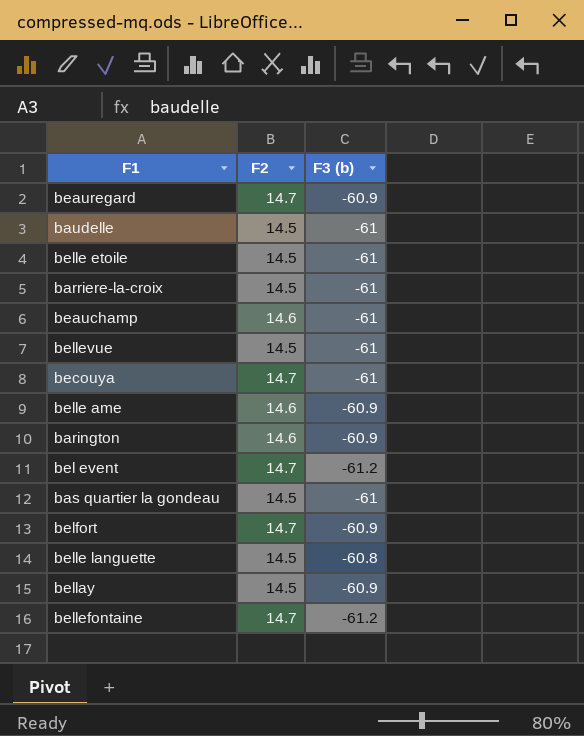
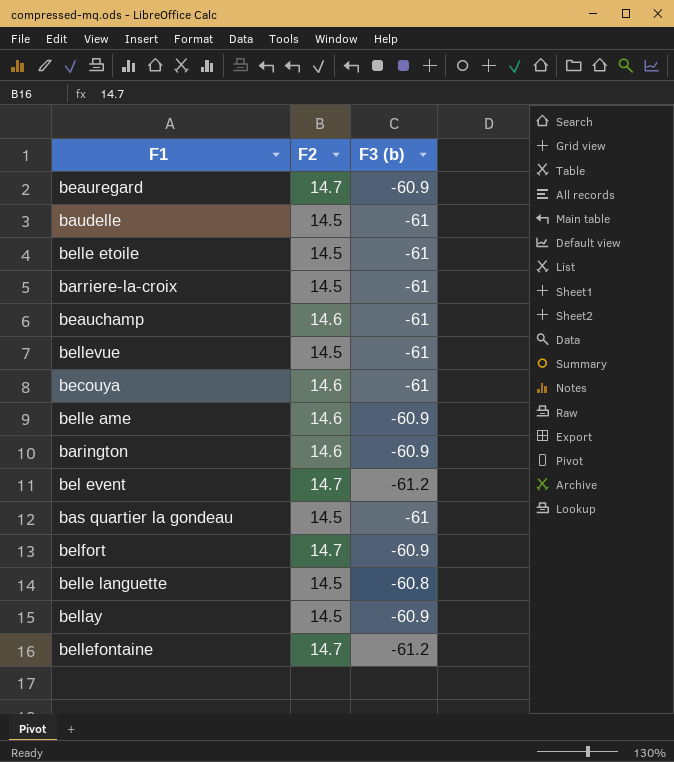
becouya | F2: 14.7 -> 14.6

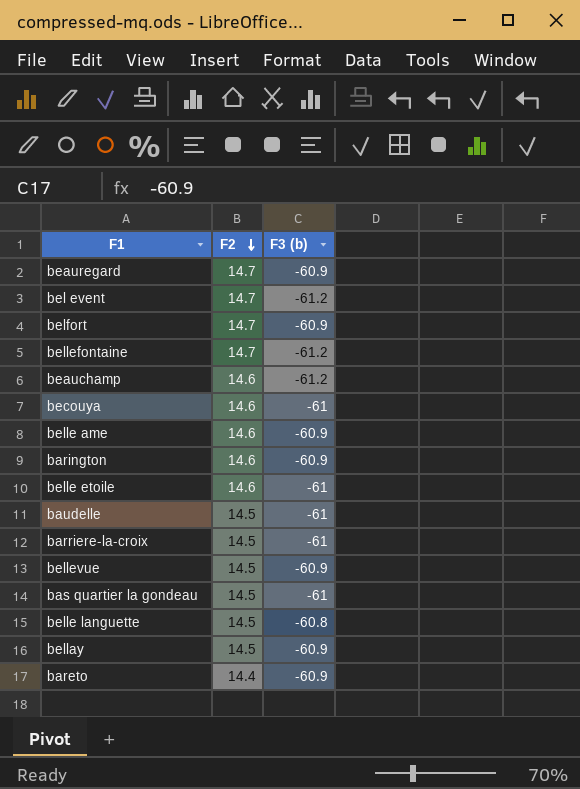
row order: none -> F2 descending
beauchamp | F3 (b): -61 -> -61.2
belle etoile | F2: 14.5 -> 14.6
bellevue | F3 (b): -61 -> -60.9
row bareto: none -> 14.4 | -60.9

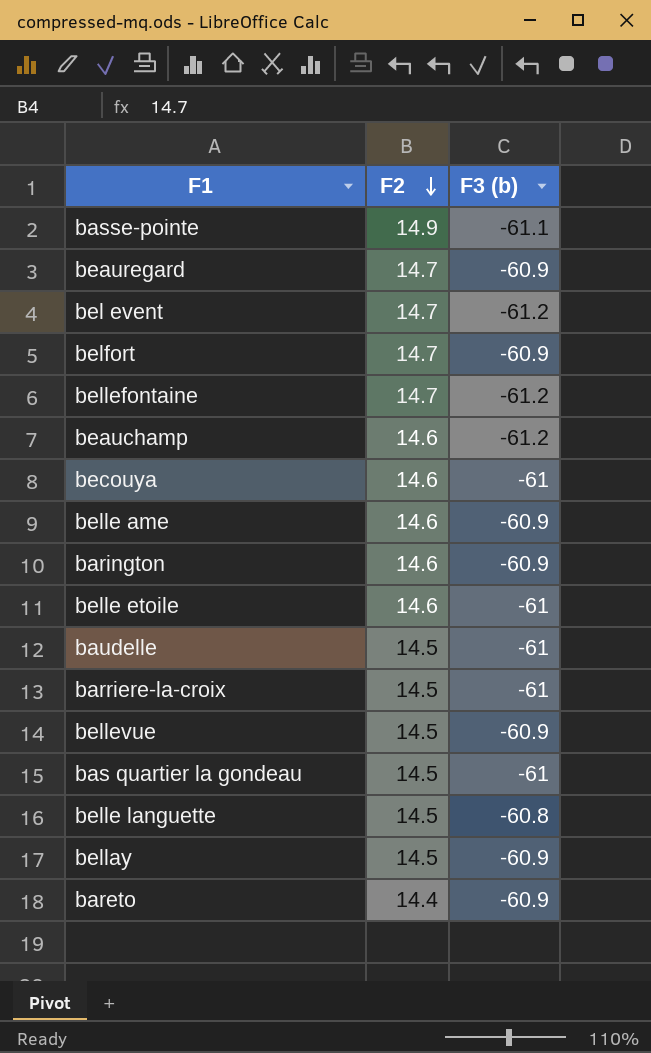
row basse-pointe: none -> 14.9 | -61.1

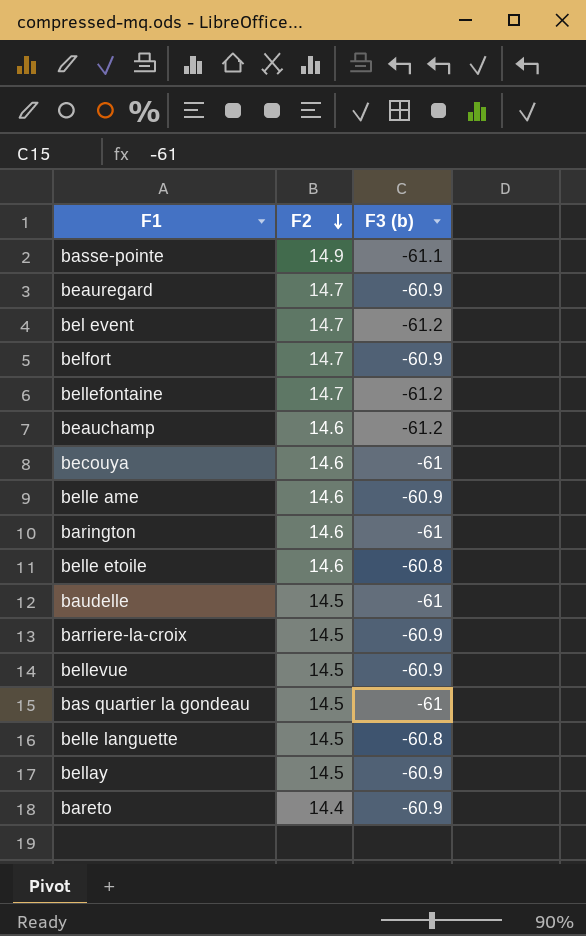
barington | F3 (b): -60.9 -> -61
belle etoile | F3 (b): -61 -> -60.8
barriere-la-croix | F3 (b): -61 -> -60.9

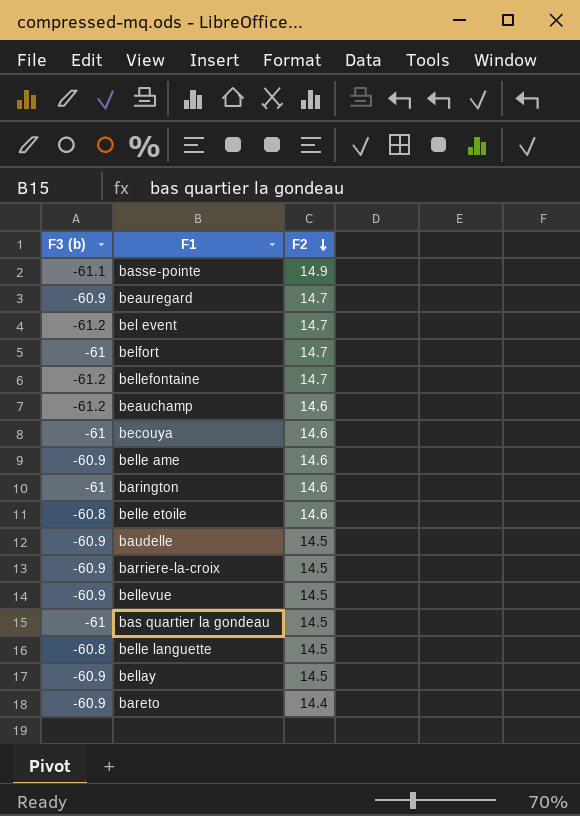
column F3 (b) | position: 3 -> 1
belfort | F3 (b): -60.9 -> -61
baudelle | F3 (b): -61 -> -60.9

